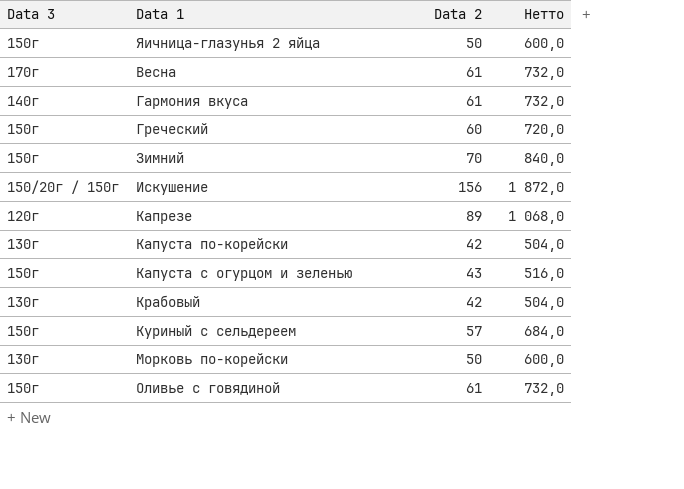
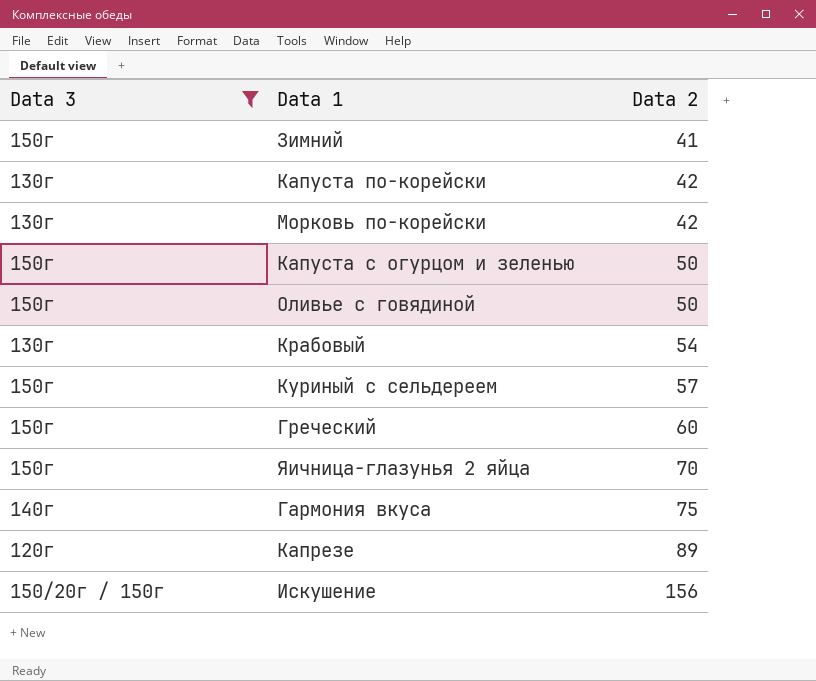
filter: none -> Data 3 != 170г
row order: none -> Data 2 ascending
column Нетто | formula: [Data 2] * 12 -> none
Зимний | Data 2: 70 -> 41
Морковь по-корейски | Data 2: 50 -> 42
Капуста с огурцом и зеленью | Data 2: 43 -> 50
Оливье с говядиной | Data 2: 61 -> 50
Крабовый | Data 2: 42 -> 54
Яичница-глазунья 2 яйца | Data 2: 50 -> 70
Гармония вкуса | Data 2: 61 -> 75

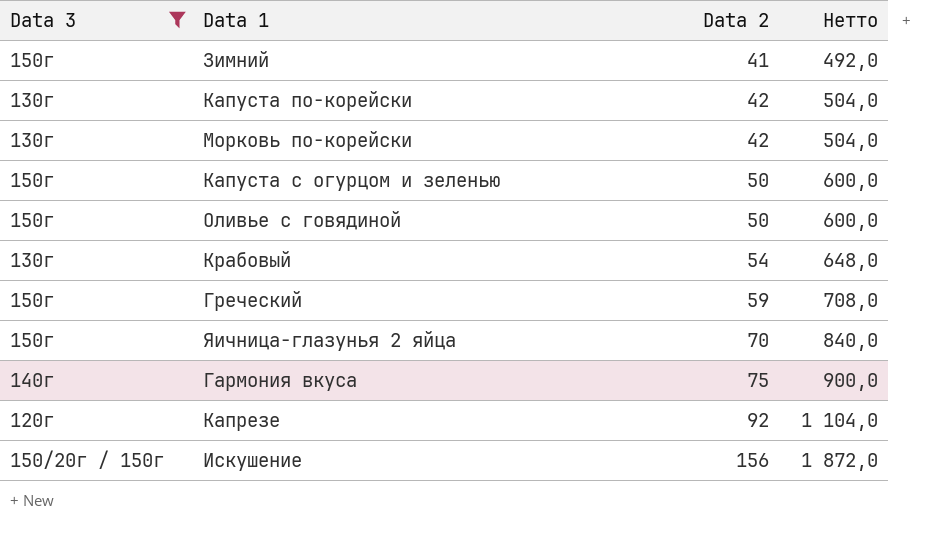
column Нетто | formula: none -> [Data 2] * 12
row Куриный с сельдереем: 150г | 57 -> none
Греческий | Data 2: 60 -> 59
Капрезе | Data 2: 89 -> 92

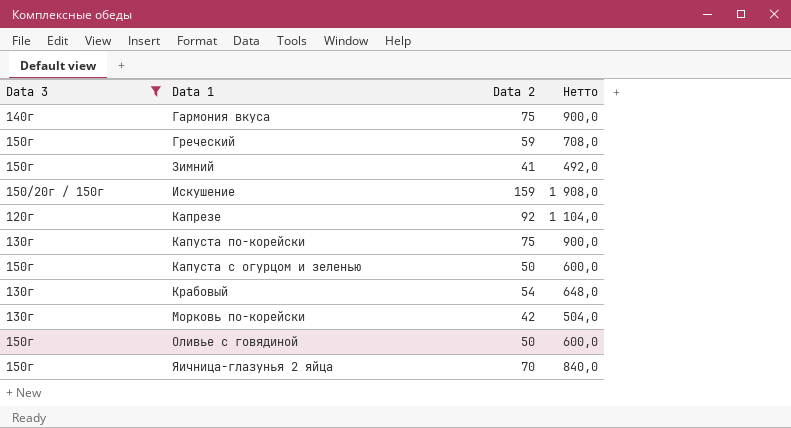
row order: Data 2 ascending -> Data 1 ascending
Искушение | Data 2: 156 -> 159
Искушение | Нетто: 1 872,0 -> 1 908,0
Капуста по-корейски | Data 2: 42 -> 75
Капуста по-корейски | Нетто: 504,0 -> 900,0

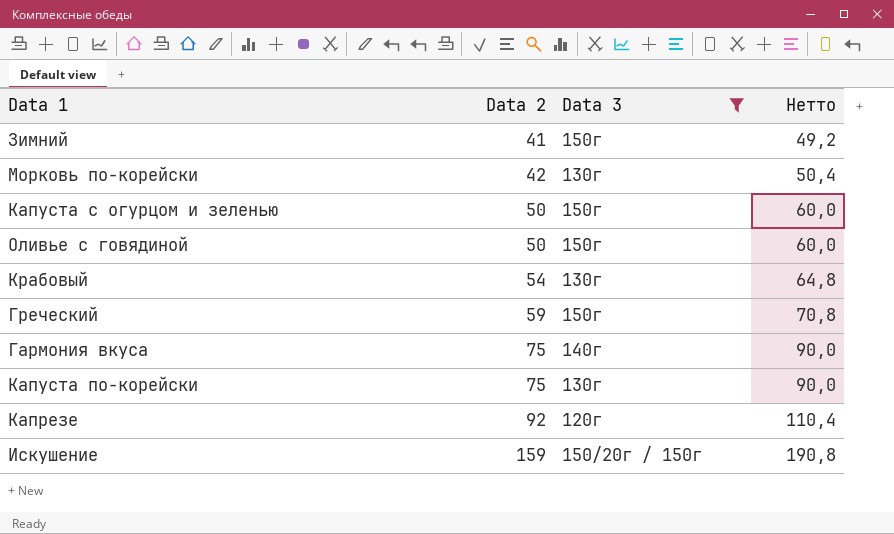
row order: Data 1 ascending -> Data 2 ascending
column Data 3 | position: 1 -> 3
column Нетто | formula: [Data 2] * 12 -> [Data 2] * 1,2
row Яичница-глазунья 2 яйца: 150г | 70 | 840,0 -> none

